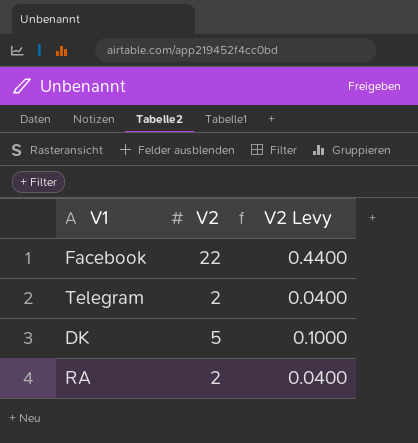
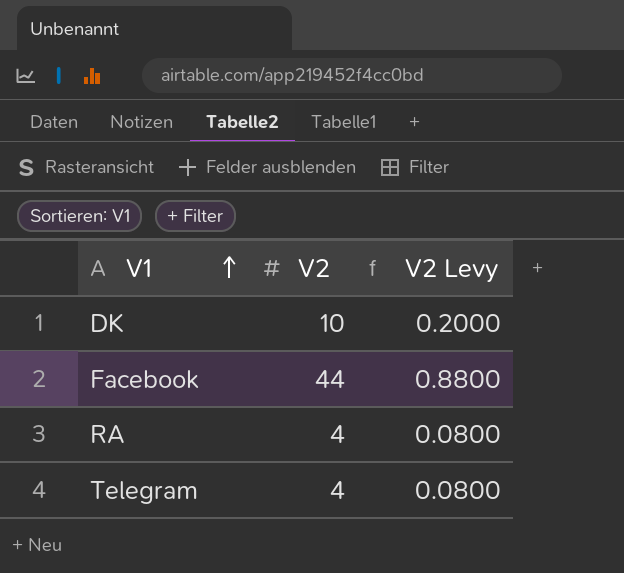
row order: none -> V1 ascending
DK | V2: 5 -> 10
DK | V2 Levy: 0.1000 -> 0.2000
Facebook | V2: 22 -> 44
Facebook | V2 Levy: 0.4400 -> 0.8800
RA | V2: 2 -> 4
RA | V2 Levy: 0.0400 -> 0.0800
Telegram | V2: 2 -> 4
Telegram | V2 Levy: 0.0400 -> 0.0800

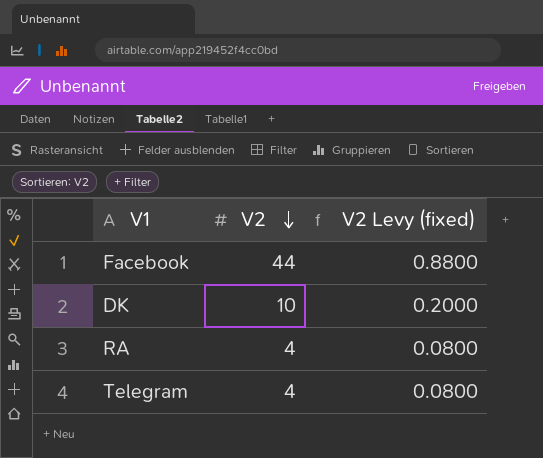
row order: V1 ascending -> V2 descending
column name: V2 Levy -> V2 Levy (fixed)

